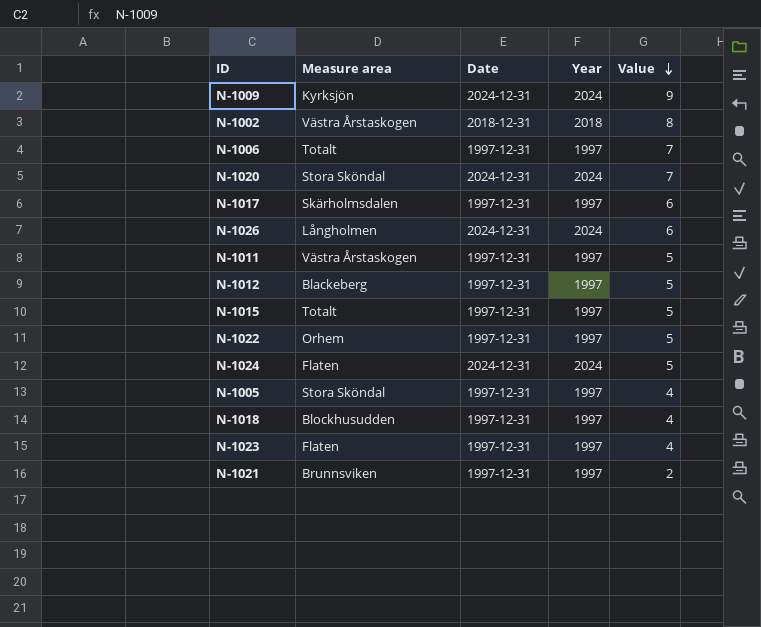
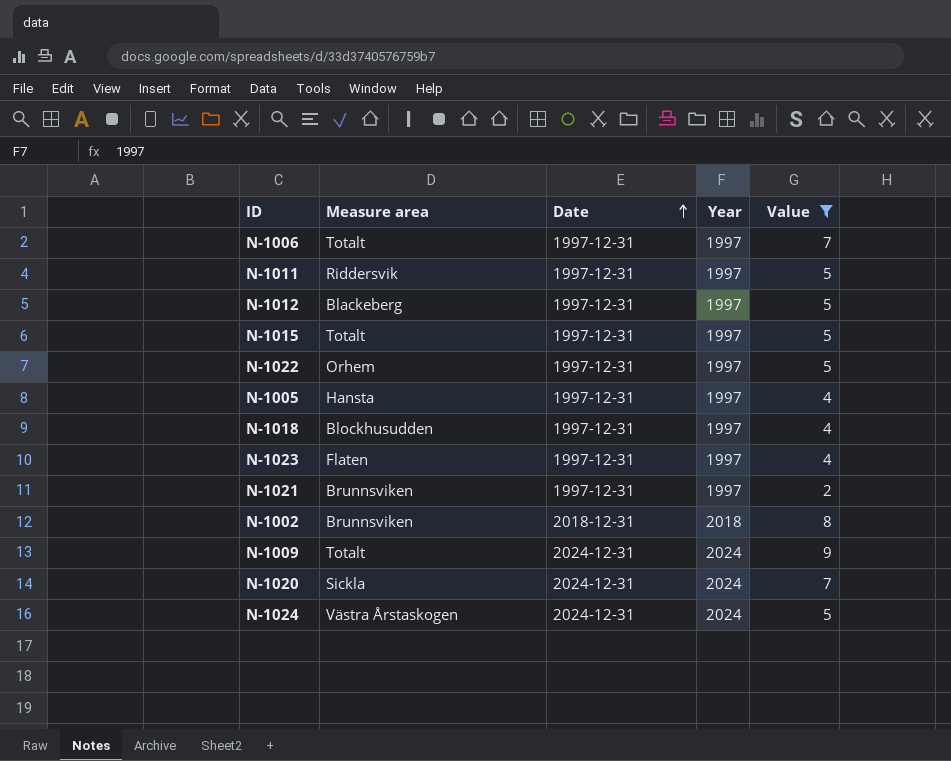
filter: none -> Value != 6
row order: Value descending -> Date ascending
N-1011 | Measure area: Västra Årstaskogen -> Riddersvik
N-1005 | Measure area: Stora Sköndal -> Hansta
N-1002 | Measure area: Västra Årstaskogen -> Brunnsviken
N-1009 | Measure area: Kyrksjön -> Totalt
N-1020 | Measure area: Stora Sköndal -> Sickla
N-1024 | Measure area: Flaten -> Västra Årstaskogen

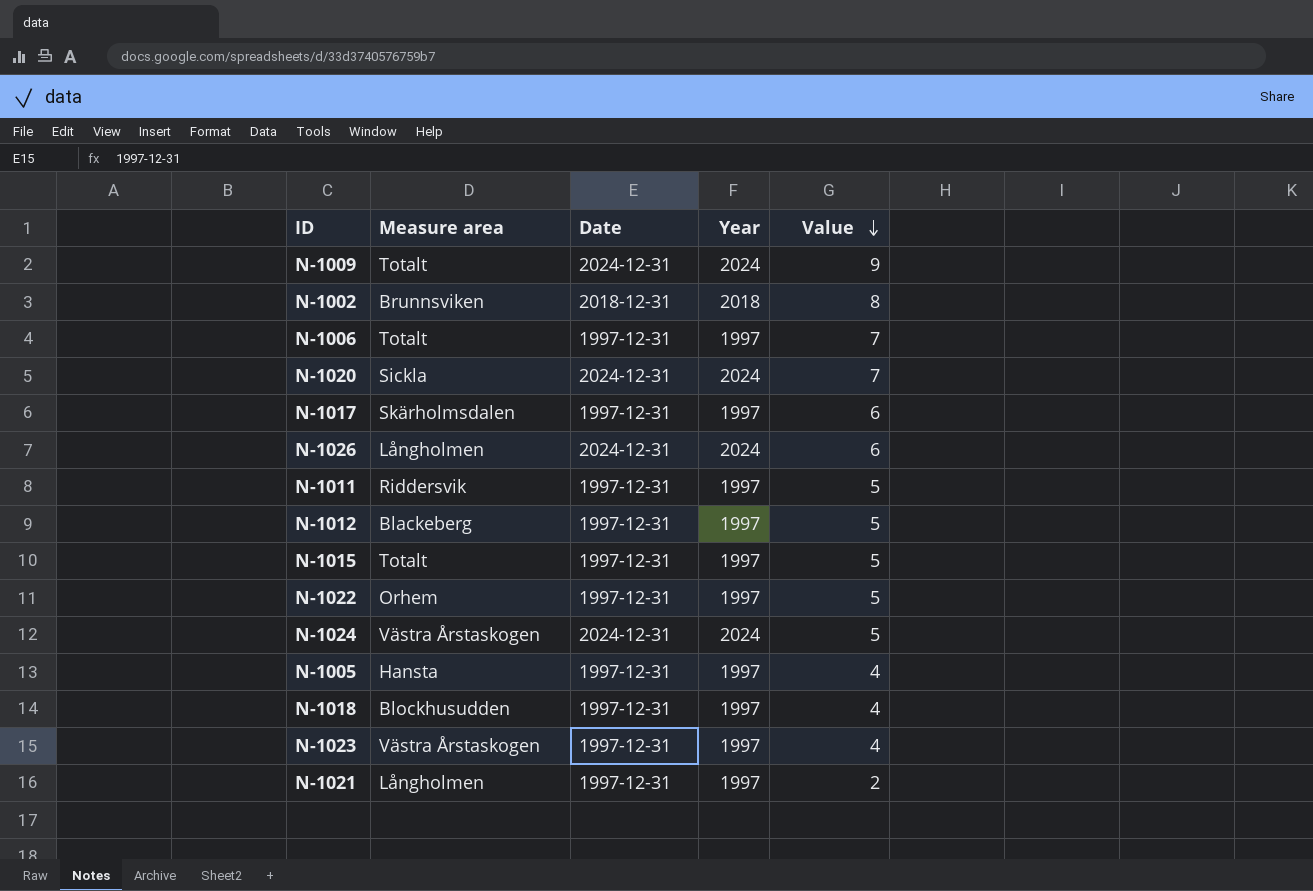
filter: Value != 6 -> none
row order: Date ascending -> Value descending
N-1023 | Measure area: Flaten -> Västra Årstaskogen
N-1021 | Measure area: Brunnsviken -> Långholmen

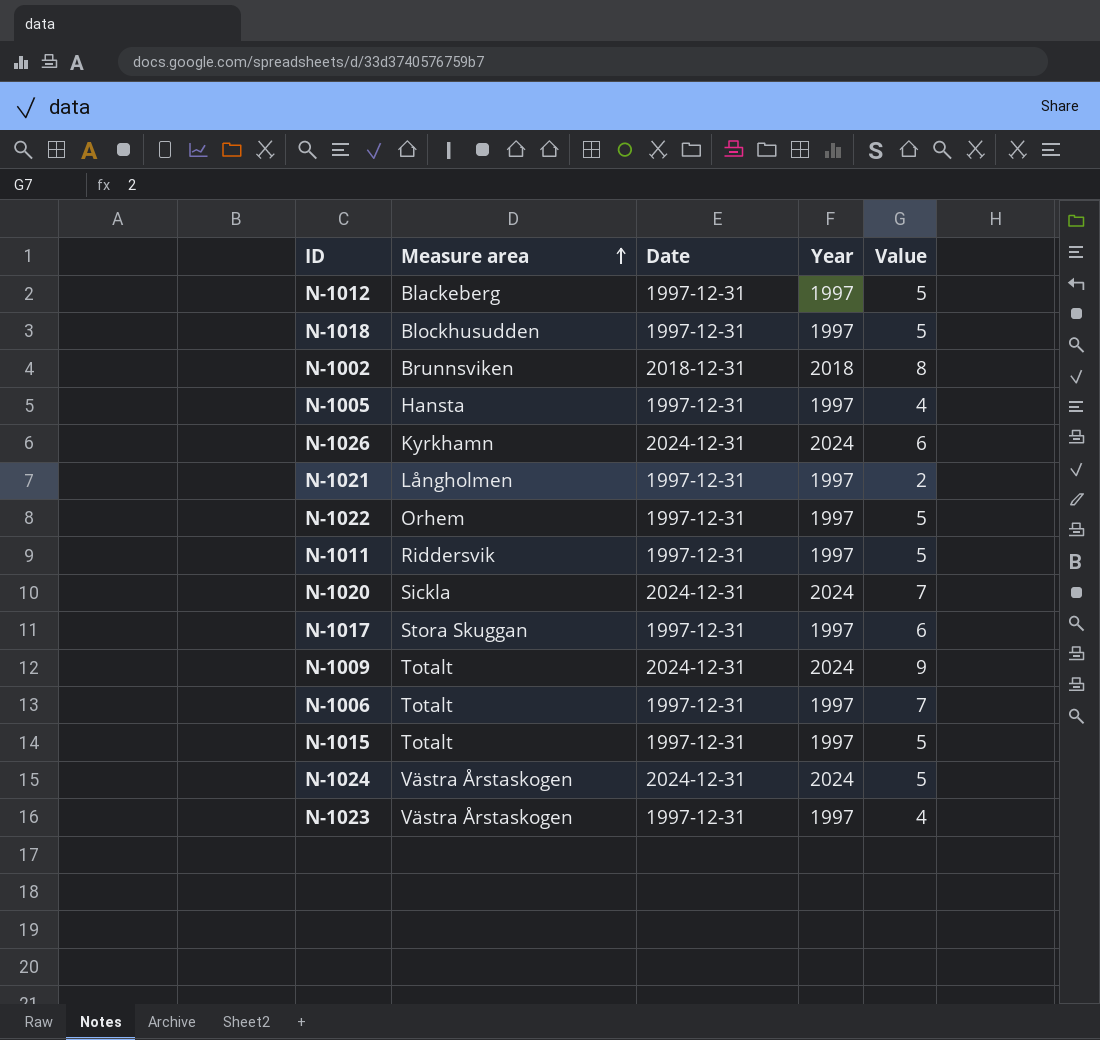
row order: Value descending -> Measure area ascending
N-1018 | Value: 4 -> 5
N-1026 | Measure area: Långholmen -> Kyrkhamn
N-1017 | Measure area: Skärholmsdalen -> Stora Skuggan

